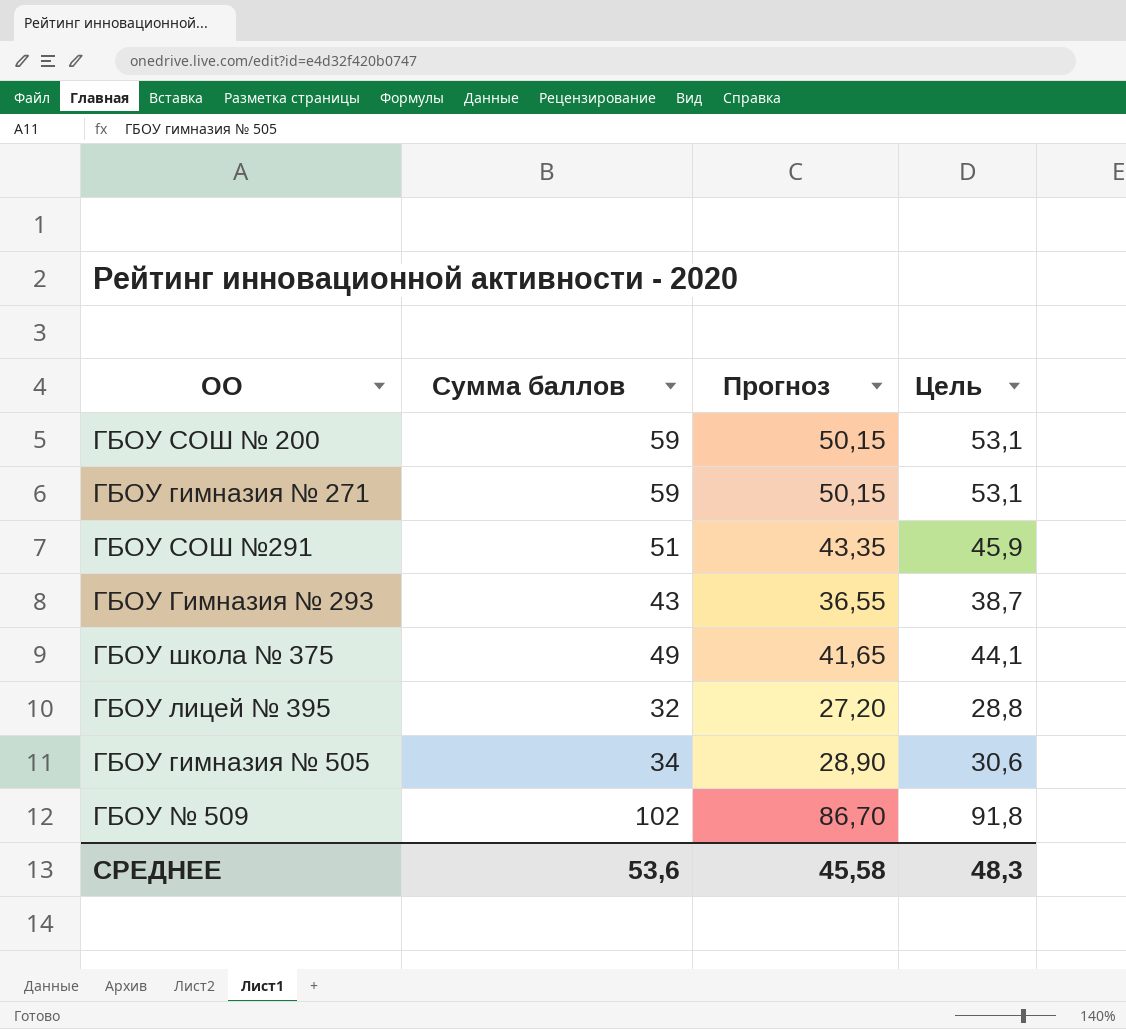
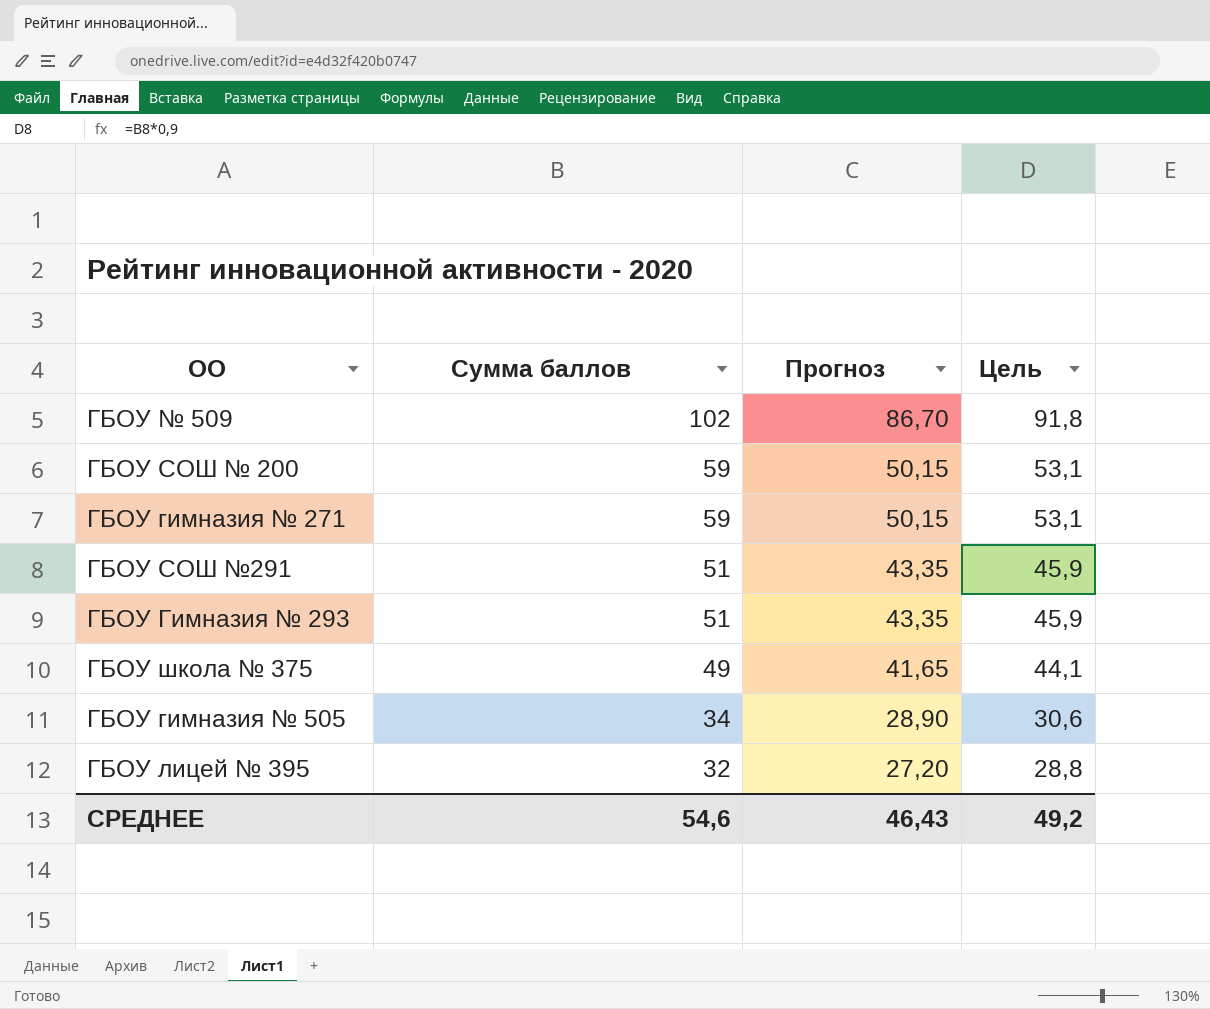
row order: none -> Сумма баллов descending
ГБОУ Гимназия № 293 | Сумма баллов: 43 -> 51
ГБОУ Гимназия № 293 | Прогноз: 36,55 -> 43,35
ГБОУ Гимназия № 293 | Цель: 38,7 -> 45,9
СРЕДНЕЕ | Сумма баллов: 53,6 -> 54,6
СРЕДНЕЕ | Прогноз: 45,58 -> 46,43
СРЕДНЕЕ | Цель: 48,3 -> 49,2

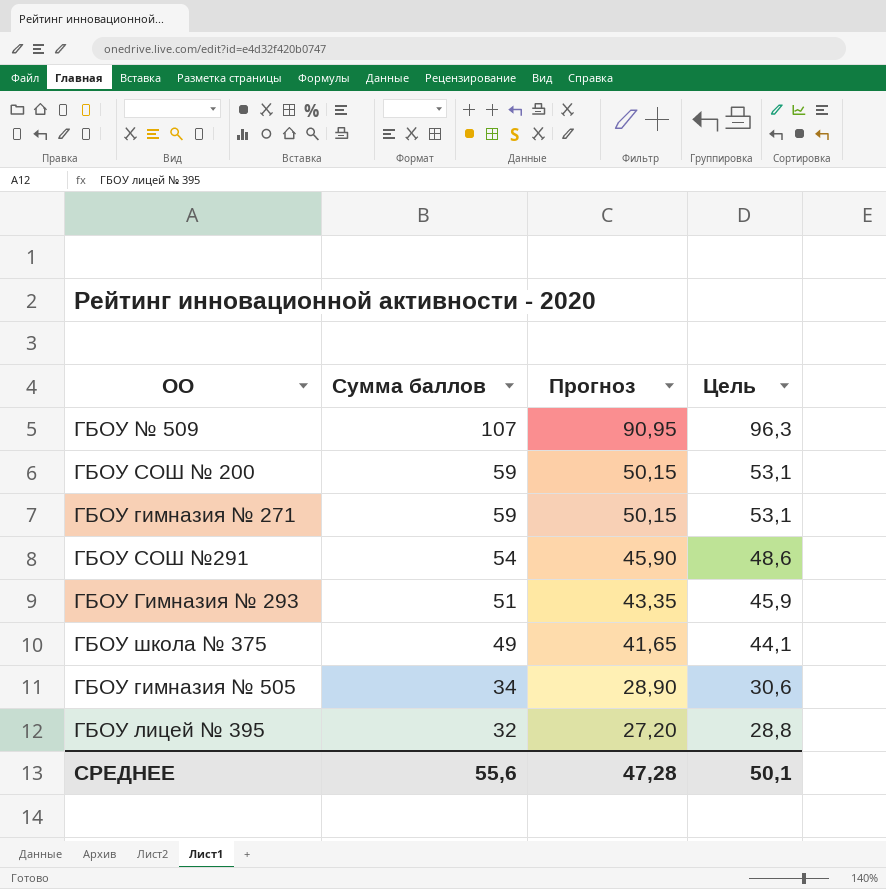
ГБОУ № 509 | Сумма баллов: 102 -> 107
ГБОУ № 509 | Прогноз: 86,70 -> 90,95
ГБОУ № 509 | Цель: 91,8 -> 96,3
ГБОУ СОШ №291 | Сумма баллов: 51 -> 54
ГБОУ СОШ №291 | Прогноз: 43,35 -> 45,90
ГБОУ СОШ №291 | Цель: 45,9 -> 48,6
СРЕДНЕЕ | Сумма баллов: 54,6 -> 55,6
СРЕДНЕЕ | Прогноз: 46,43 -> 47,28
СРЕДНЕЕ | Цель: 49,2 -> 50,1

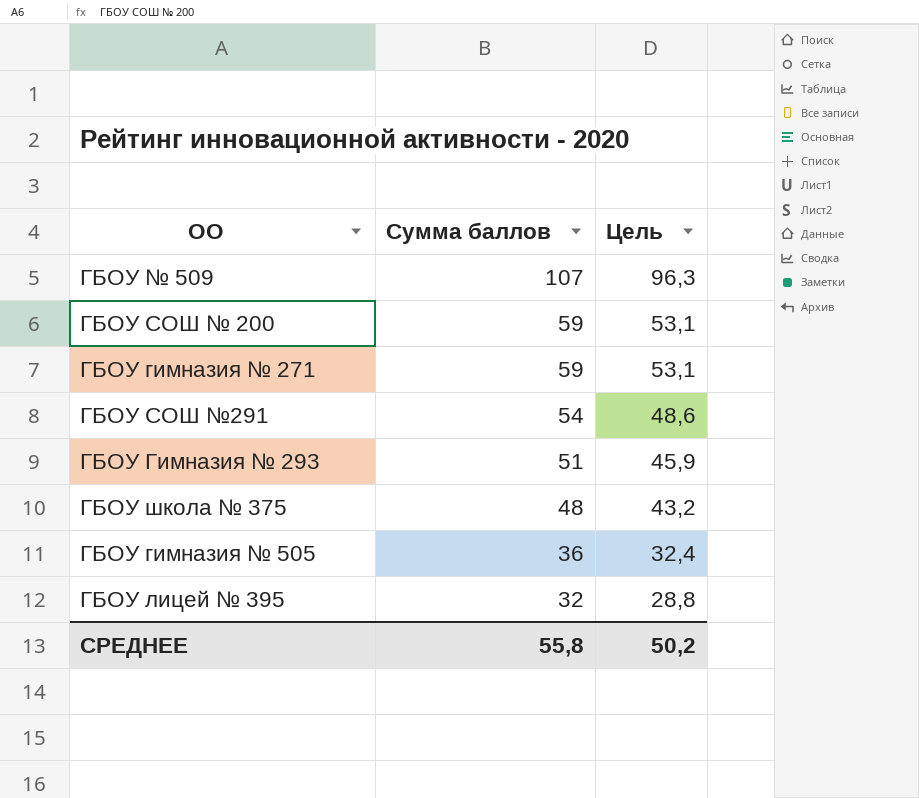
column Прогноз | formula: [Сумма баллов] * 0,85 -> none
ГБОУ школа № 375 | Сумма баллов: 49 -> 48
ГБОУ школа № 375 | Цель: 44,1 -> 43,2
ГБОУ гимназия № 505 | Сумма баллов: 34 -> 36
ГБОУ гимназия № 505 | Цель: 30,6 -> 32,4
СРЕДНЕЕ | Сумма баллов: 55,6 -> 55,8
СРЕДНЕЕ | Цель: 50,1 -> 50,2

